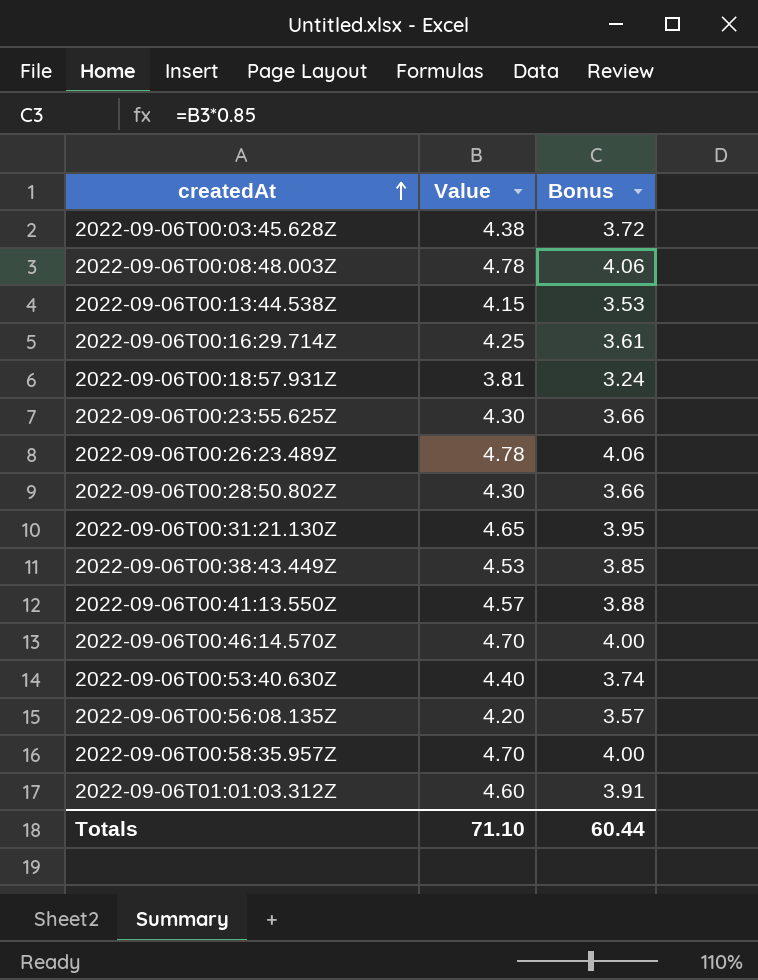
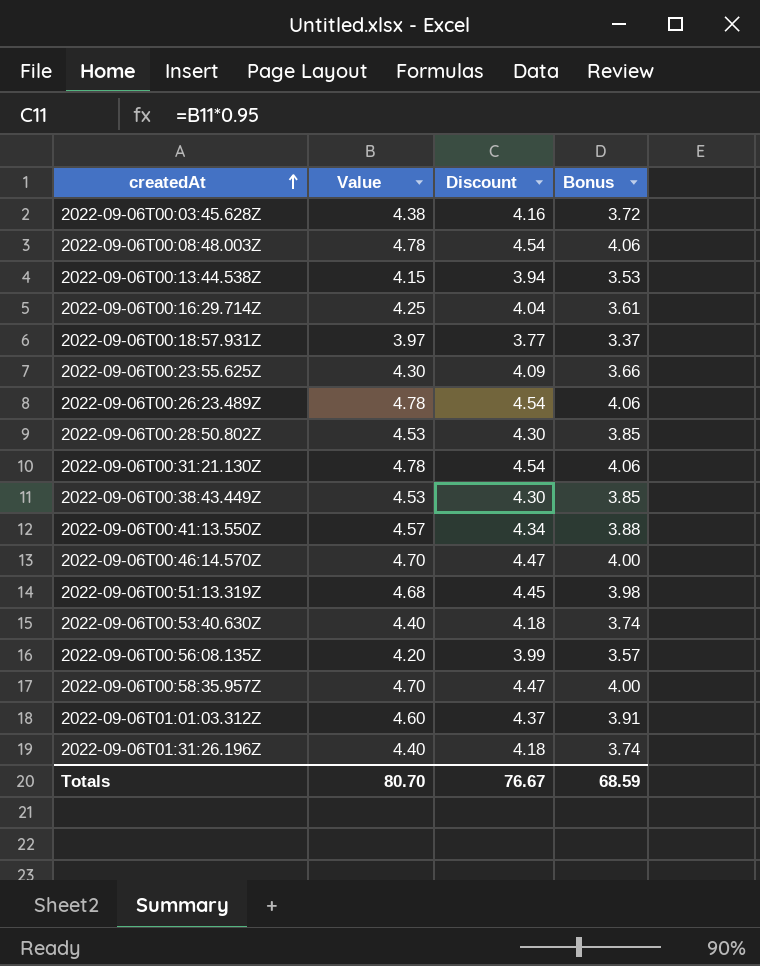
column Discount | formula: none -> [Value] * 0.95
2022-09-06T00:18:57.931Z | Value: 3.81 -> 3.97
2022-09-06T00:18:57.931Z | Bonus: 3.24 -> 3.37
2022-09-06T00:28:50.802Z | Value: 4.30 -> 4.53
2022-09-06T00:28:50.802Z | Bonus: 3.66 -> 3.85
2022-09-06T00:31:21.130Z | Value: 4.65 -> 4.78
2022-09-06T00:31:21.130Z | Bonus: 3.95 -> 4.06
row 2022-09-06T00:51:13.319Z: none -> 4.68 | 4.45 | 3.98
row 2022-09-06T01:31:26.196Z: none -> 4.40 | 4.18 | 3.74
Totals | Value: 71.10 -> 80.70
Totals | Bonus: 60.44 -> 68.59

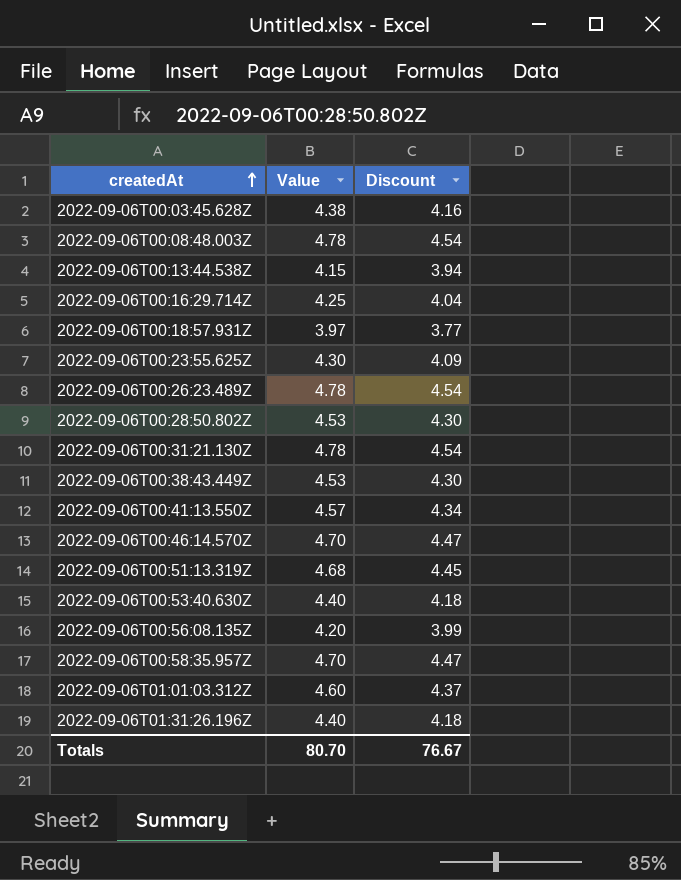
column Bonus | formula: [Value] * 0.85 -> none

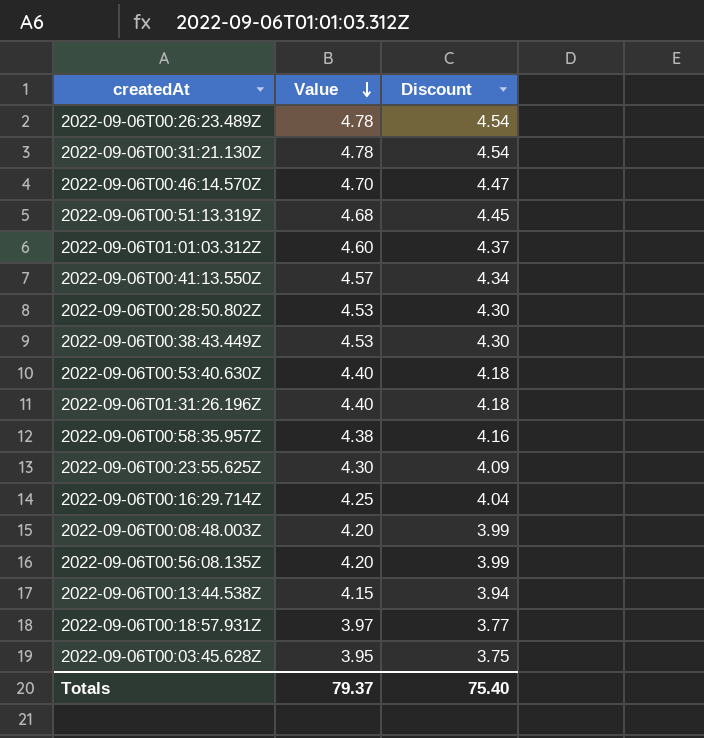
row order: createdAt ascending -> Value descending
2022-09-06T00:58:35.957Z | Value: 4.70 -> 4.38
2022-09-06T00:58:35.957Z | Discount: 4.47 -> 4.16
2022-09-06T00:08:48.003Z | Value: 4.78 -> 4.20
2022-09-06T00:08:48.003Z | Discount: 4.54 -> 3.99
2022-09-06T00:03:45.628Z | Value: 4.38 -> 3.95
2022-09-06T00:03:45.628Z | Discount: 4.16 -> 3.75
Totals | Value: 80.70 -> 79.37
Totals | Discount: 76.67 -> 75.40

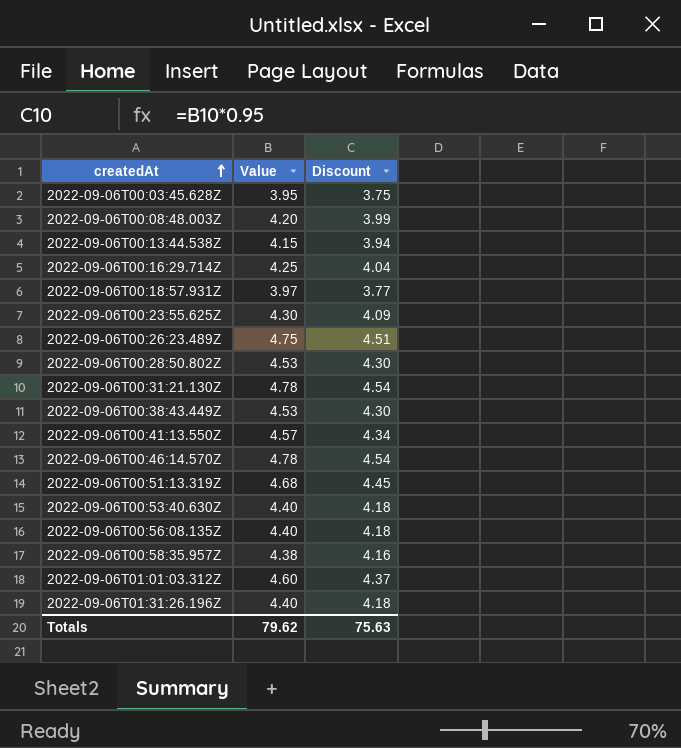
row order: Value descending -> createdAt ascending
2022-09-06T00:26:23.489Z | Value: 4.78 -> 4.75
2022-09-06T00:26:23.489Z | Discount: 4.54 -> 4.51
2022-09-06T00:46:14.570Z | Value: 4.70 -> 4.78
2022-09-06T00:46:14.570Z | Discount: 4.47 -> 4.54
2022-09-06T00:56:08.135Z | Value: 4.20 -> 4.40
2022-09-06T00:56:08.135Z | Discount: 3.99 -> 4.18
Totals | Value: 79.37 -> 79.62
Totals | Discount: 75.40 -> 75.63

